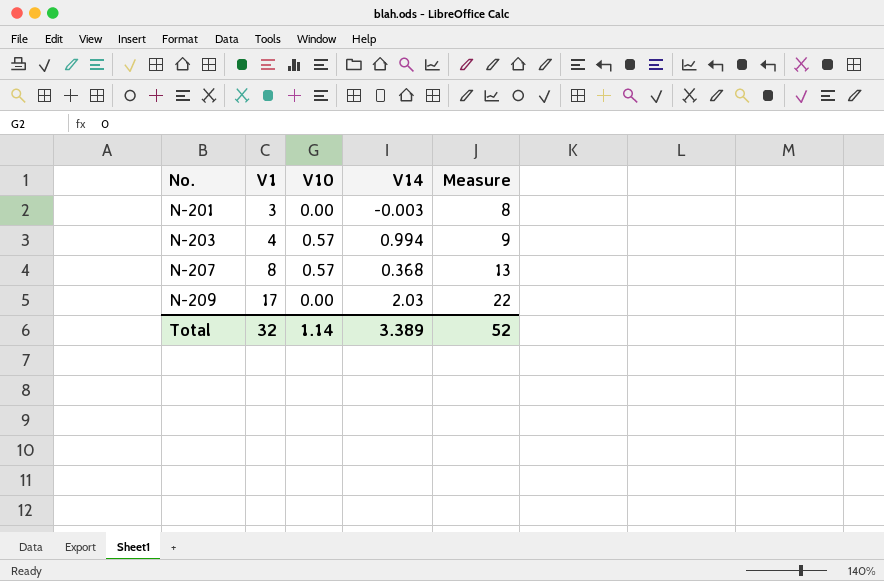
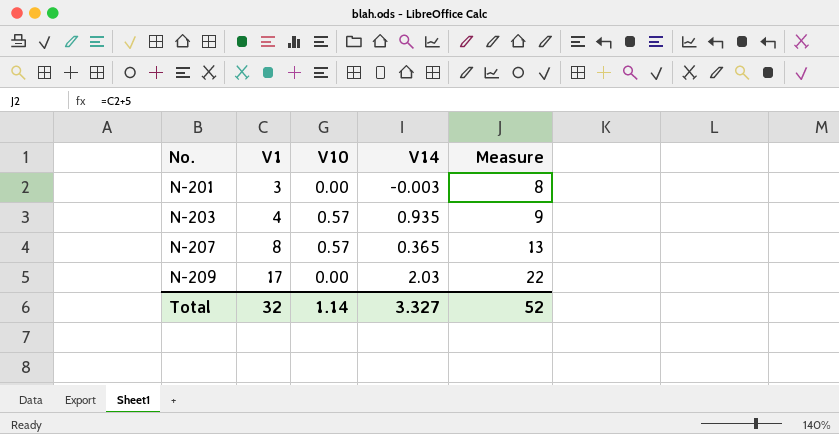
N-203 | V14: 0.994 -> 0.935
N-207 | V14: 0.368 -> 0.365
Total | V14: 3.389 -> 3.327

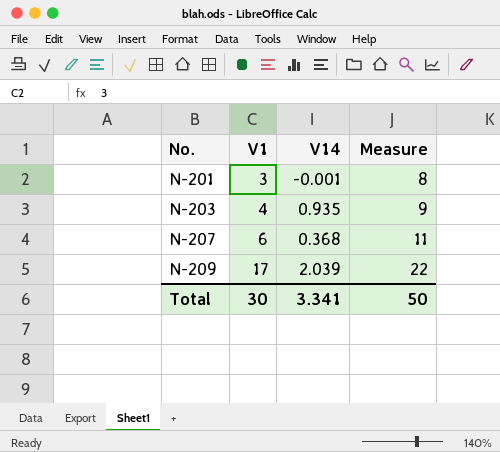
column V10 | position: 3 -> none
N-201 | V14: -0.003 -> -0.001
N-207 | V1: 8 -> 6
N-207 | V14: 0.365 -> 0.368
N-207 | Measure: 13 -> 11
N-209 | V14: 2.03 -> 2.039
Total | V1: 32 -> 30
Total | V14: 3.327 -> 3.341
Total | Measure: 52 -> 50

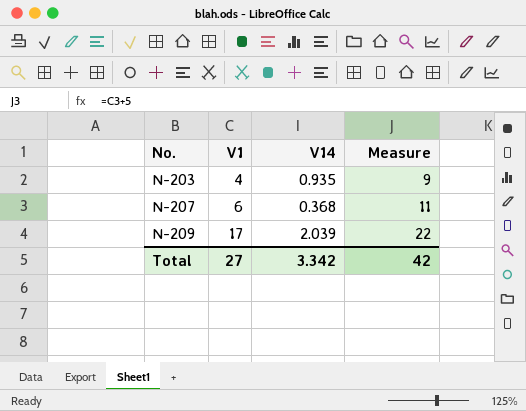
row N-201: 3 | -0.001 | 8 -> none
Total | V1: 30 -> 27
Total | V14: 3.341 -> 3.342
Total | Measure: 50 -> 42

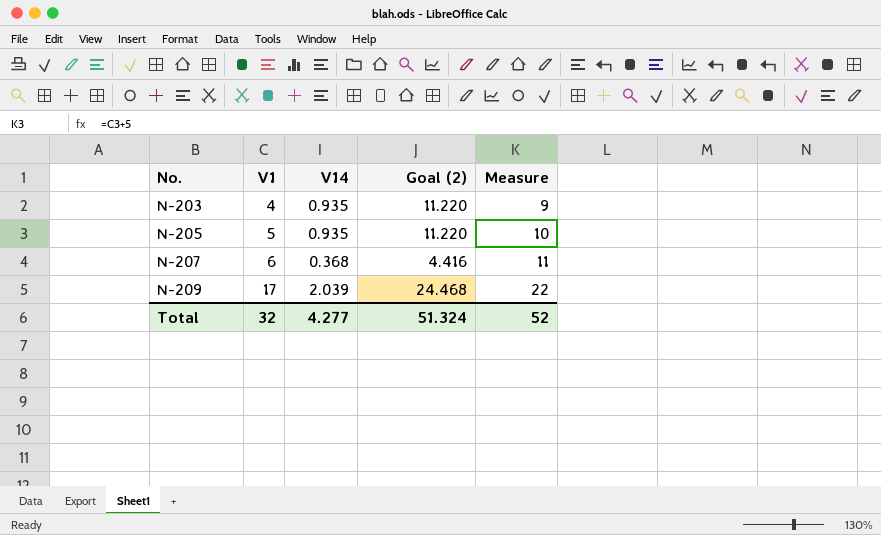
column Goal (2) | formula: none -> [V14] * 12
row N-205: none -> 5 | 0.935 | 11.220 | 10
Total | V1: 27 -> 32
Total | V14: 3.342 -> 4.277
Total | Measure: 42 -> 52

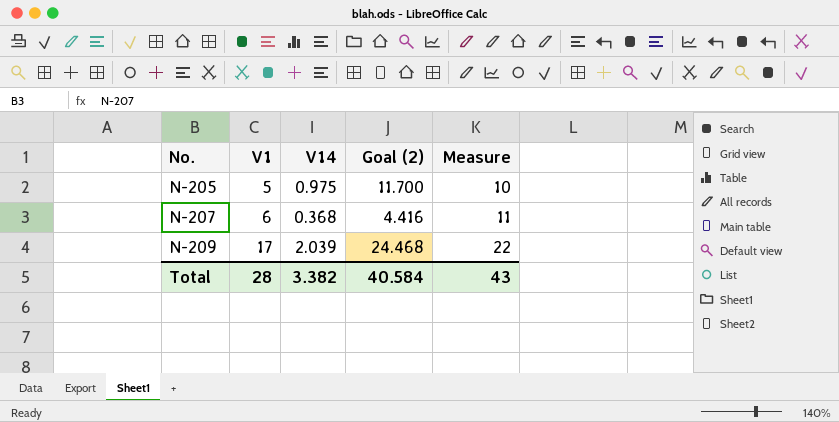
row N-203: 4 | 0.935 | 11.220 | 9 -> none
N-205 | V14: 0.935 -> 0.975
N-205 | Goal (2): 11.220 -> 11.700
Total | V1: 32 -> 28
Total | V14: 4.277 -> 3.382
Total | Goal (2): 51.324 -> 40.584
Total | Measure: 52 -> 43

